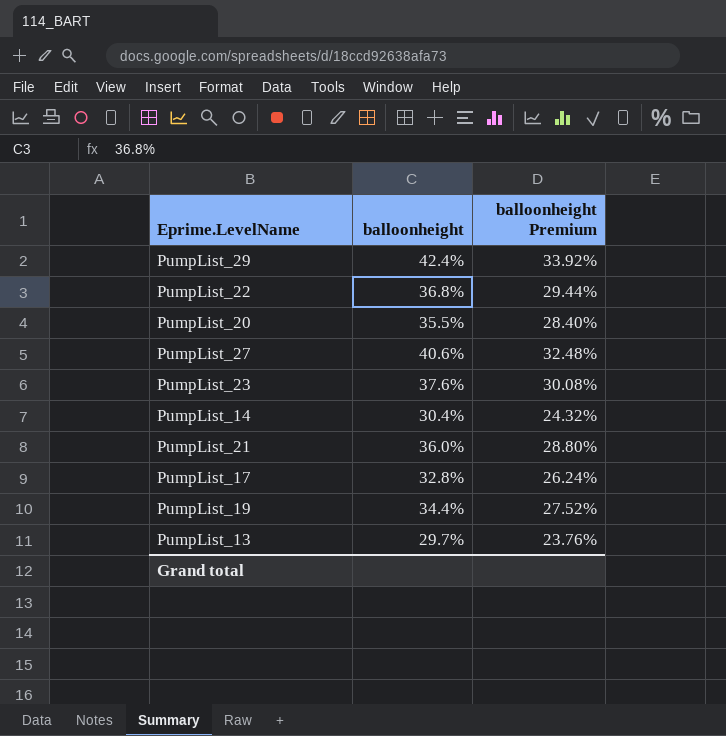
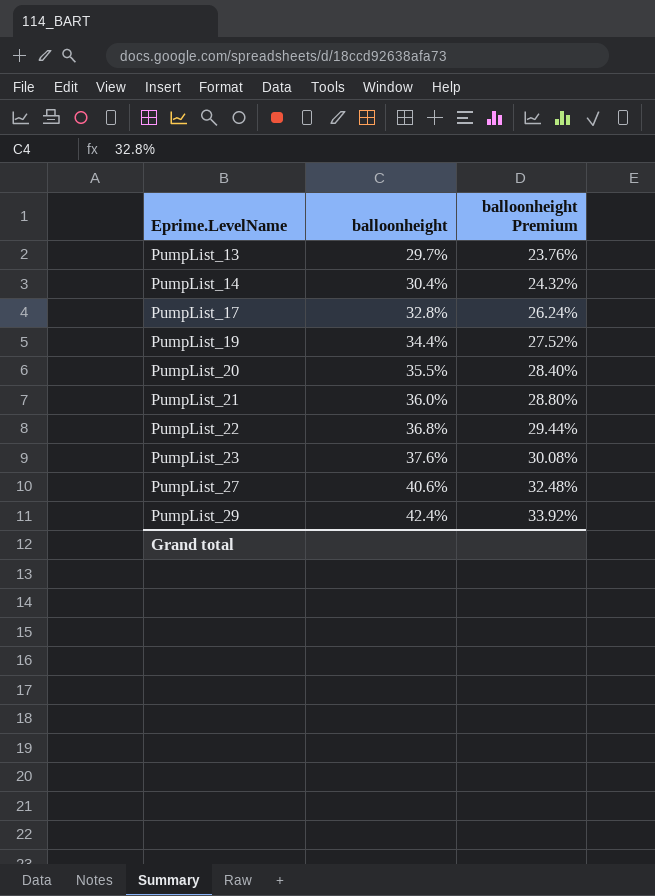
row order: none -> Eprime.LevelName ascending

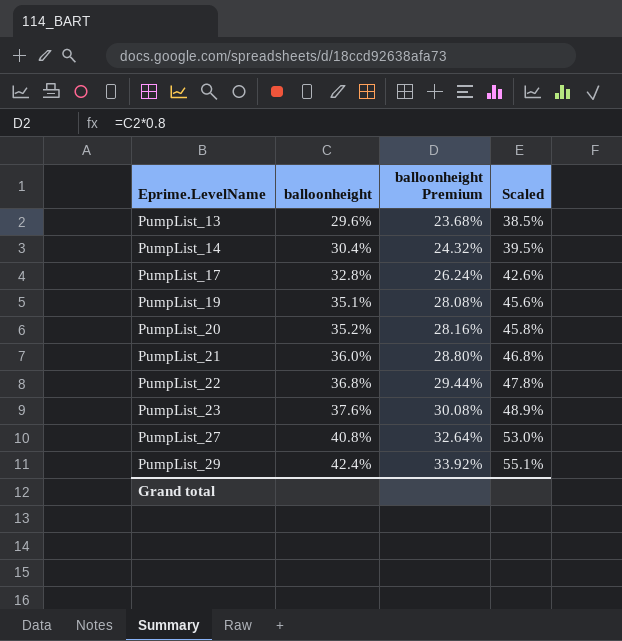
column Scaled | formula: none -> [balloonheight] * 1.3
PumpList_13 | balloonheight: 29.7% -> 29.6%
PumpList_13 | balloonheight Premium: 23.76% -> 23.68%
PumpList_19 | balloonheight: 34.4% -> 35.1%
PumpList_19 | balloonheight Premium: 27.52% -> 28.08%
PumpList_20 | balloonheight: 35.5% -> 35.2%
PumpList_20 | balloonheight Premium: 28.40% -> 28.16%
PumpList_27 | balloonheight: 40.6% -> 40.8%
PumpList_27 | balloonheight Premium: 32.48% -> 32.64%

